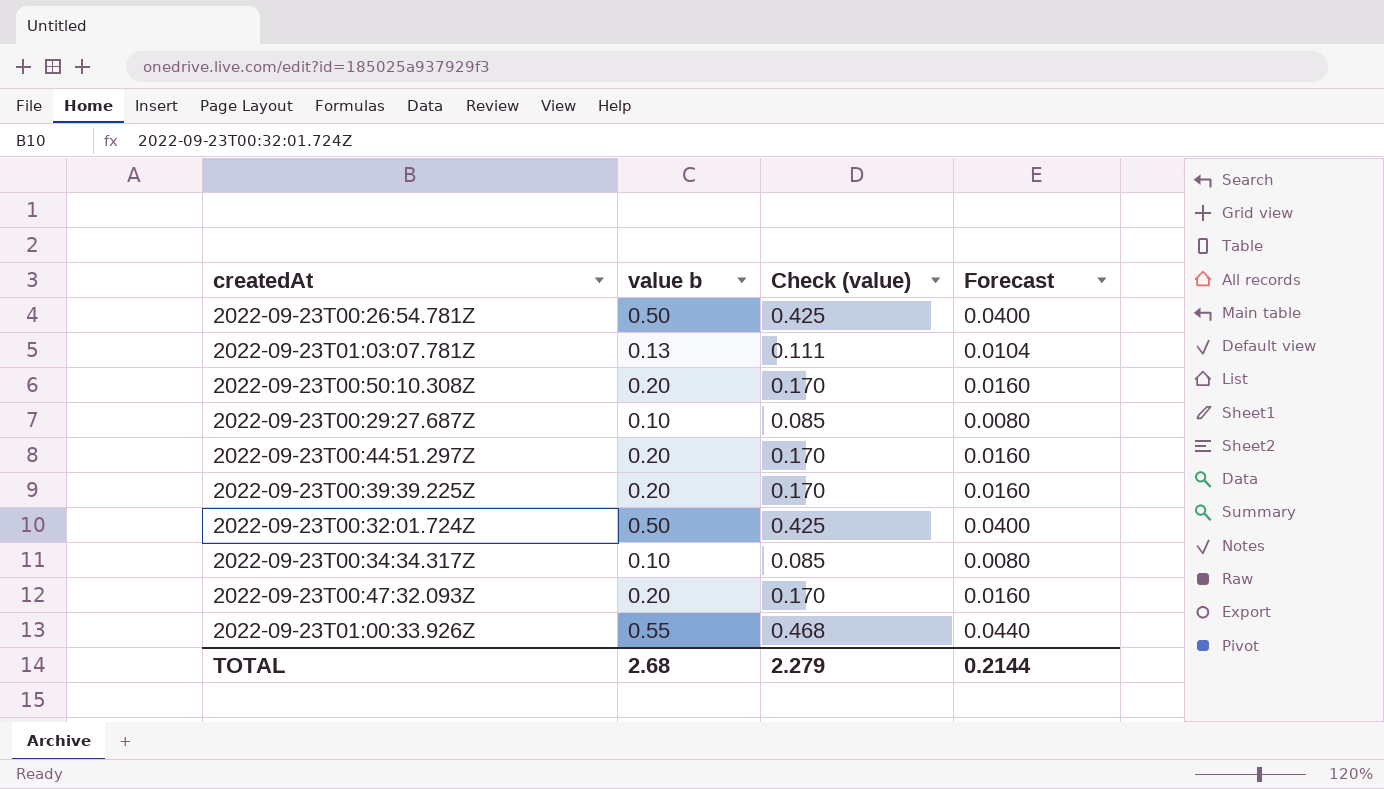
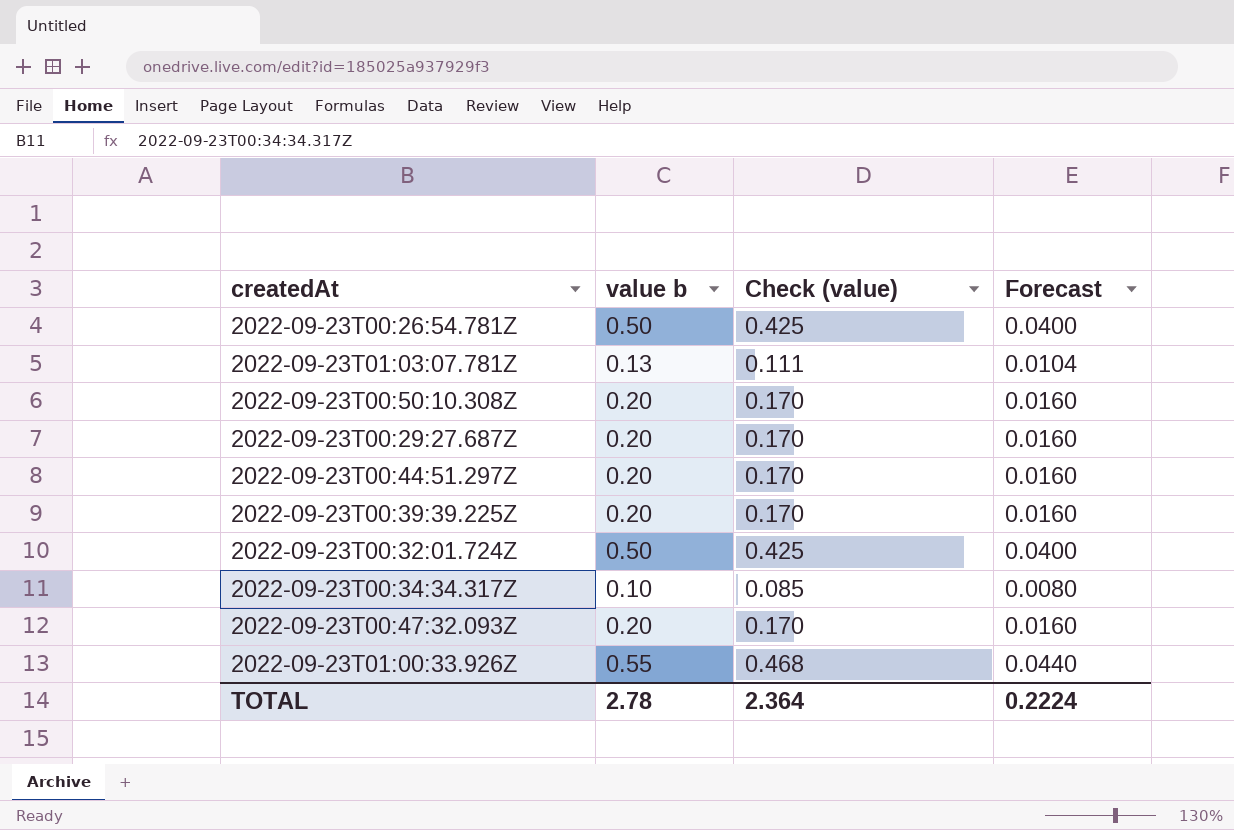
2022-09-23T00:29:27.687Z | value b: 0.10 -> 0.20
2022-09-23T00:29:27.687Z | Check (value): 0.085 -> 0.170
2022-09-23T00:29:27.687Z | Forecast: 0.0080 -> 0.0160
TOTAL | value b: 2.68 -> 2.78
TOTAL | Check (value): 2.279 -> 2.364
TOTAL | Forecast: 0.2144 -> 0.2224

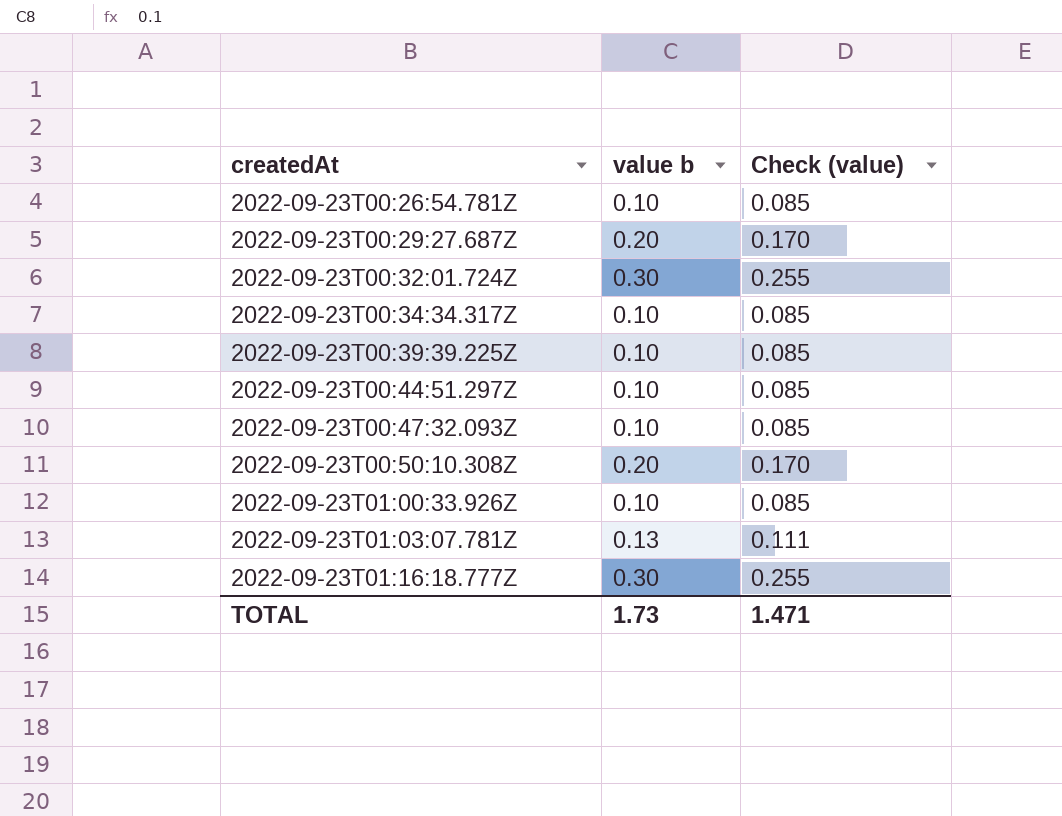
row order: none -> createdAt ascending
column Forecast | formula: [value b] * 0.08 -> none
2022-09-23T00:26:54.781Z | value b: 0.50 -> 0.10
2022-09-23T00:26:54.781Z | Check (value): 0.425 -> 0.085
2022-09-23T00:32:01.724Z | value b: 0.50 -> 0.30
2022-09-23T00:32:01.724Z | Check (value): 0.425 -> 0.255
2022-09-23T00:39:39.225Z | value b: 0.20 -> 0.10
2022-09-23T00:39:39.225Z | Check (value): 0.170 -> 0.085
2022-09-23T00:44:51.297Z | value b: 0.20 -> 0.10
2022-09-23T00:44:51.297Z | Check (value): 0.170 -> 0.085
2022-09-23T00:47:32.093Z | value b: 0.20 -> 0.10
2022-09-23T00:47:32.093Z | Check (value): 0.170 -> 0.085
2022-09-23T01:00:33.926Z | value b: 0.55 -> 0.10
2022-09-23T01:00:33.926Z | Check (value): 0.468 -> 0.085
row 2022-09-23T01:16:18.777Z: none -> 0.30 | 0.255
TOTAL | value b: 2.78 -> 1.73
TOTAL | Check (value): 2.364 -> 1.471

